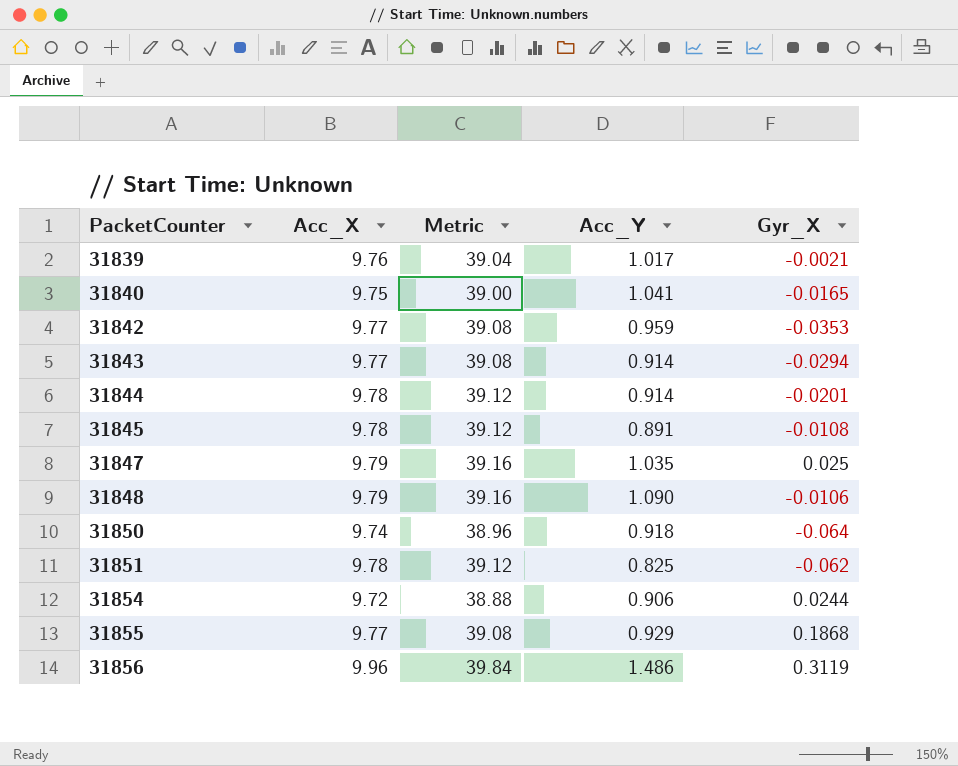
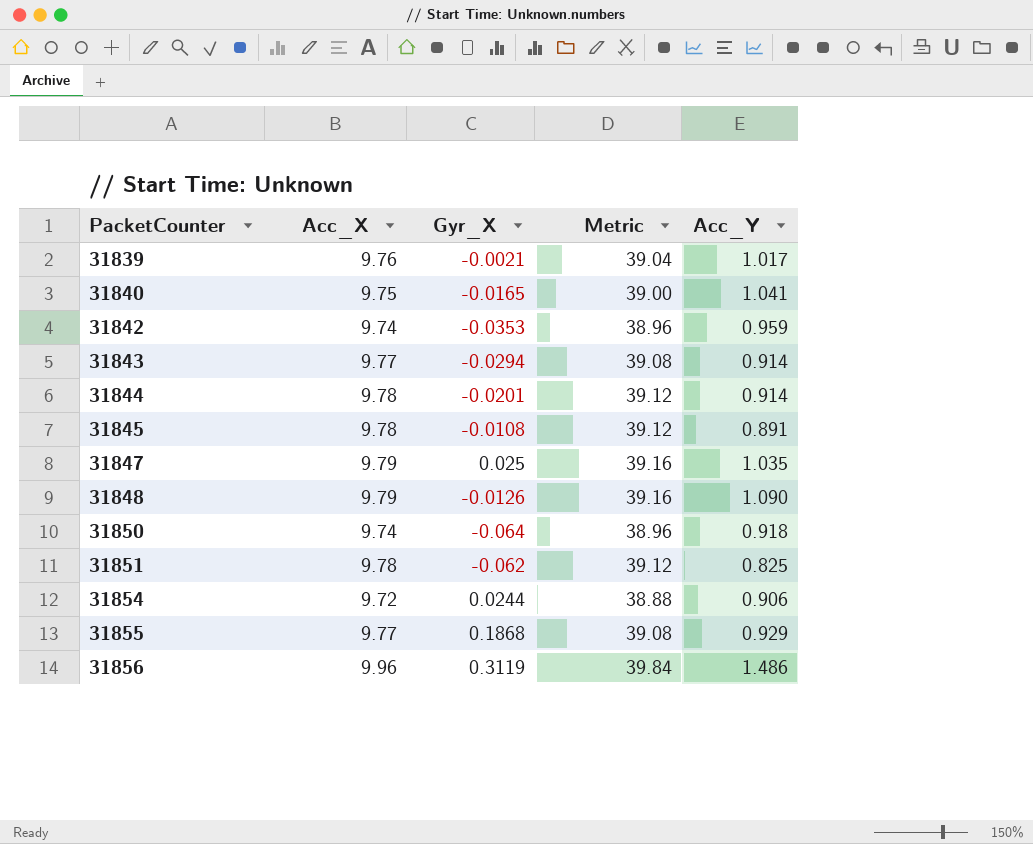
column Gyr_X | position: 5 -> 3
31842 | Acc_X: 9.77 -> 9.74
31842 | Metric: 39.08 -> 38.96
31848 | Gyr_X: -0.0106 -> -0.0126

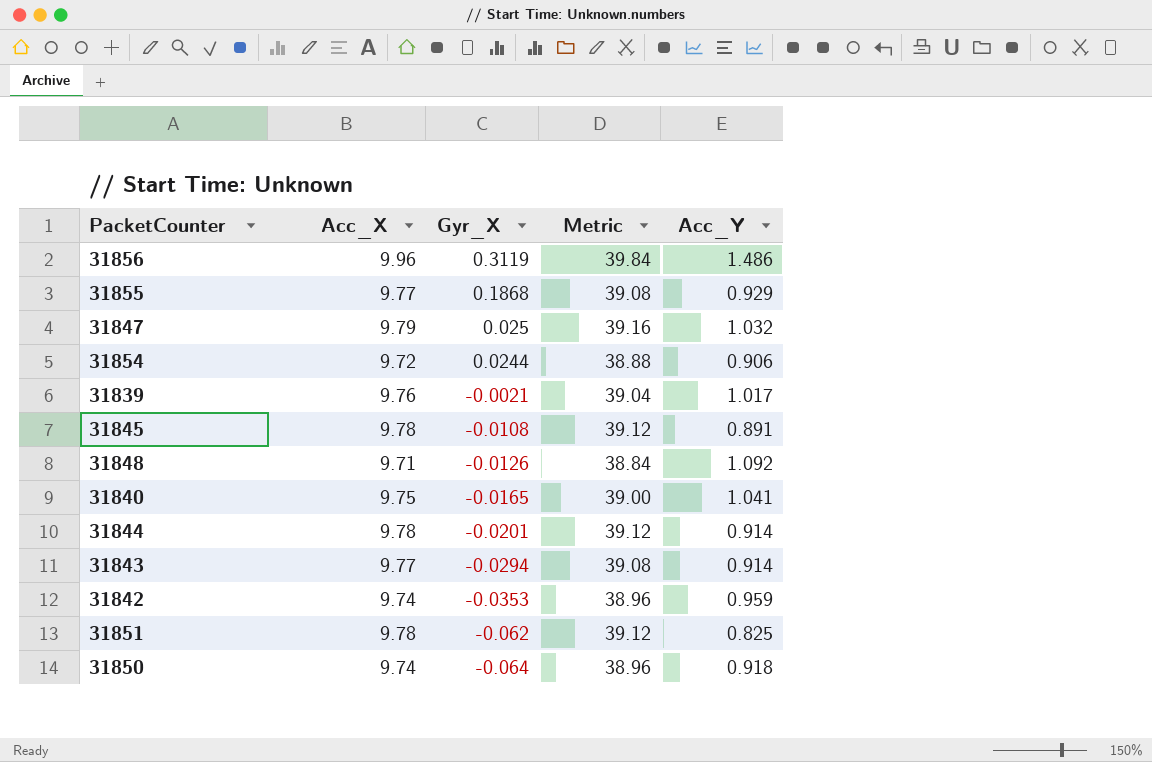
row order: PacketCounter ascending -> Gyr_X descending
31847 | Acc_Y: 1.035 -> 1.032
31848 | Acc_X: 9.79 -> 9.71
31848 | Metric: 39.16 -> 38.84
31848 | Acc_Y: 1.090 -> 1.092

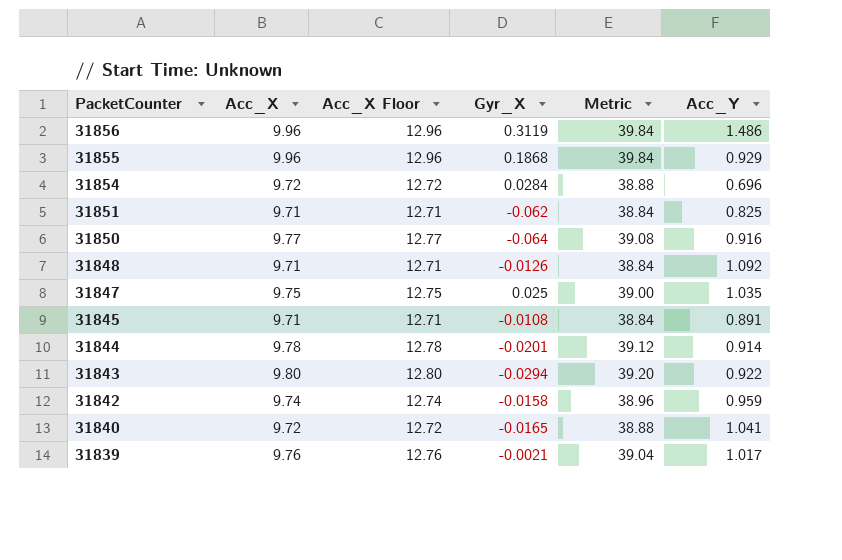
row order: Gyr_X descending -> PacketCounter descending
column Acc_X Floor | formula: none -> [Acc_X] + 3
31855 | Acc_X: 9.77 -> 9.96
31855 | Metric: 39.08 -> 39.84
31854 | Gyr_X: 0.0244 -> 0.0284
31854 | Acc_Y: 0.906 -> 0.696
31851 | Acc_X: 9.78 -> 9.71
31851 | Metric: 39.12 -> 38.84
31850 | Acc_X: 9.74 -> 9.77
31850 | Metric: 38.96 -> 39.08
31850 | Acc_Y: 0.918 -> 0.916
31847 | Acc_X: 9.79 -> 9.75
31847 | Metric: 39.16 -> 39.00
31847 | Acc_Y: 1.032 -> 1.035
31845 | Acc_X: 9.78 -> 9.71
31845 | Metric: 39.12 -> 38.84
31843 | Acc_X: 9.77 -> 9.80
31843 | Metric: 39.08 -> 39.20
31843 | Acc_Y: 0.914 -> 0.922
31842 | Gyr_X: -0.0353 -> -0.0158
31840 | Acc_X: 9.75 -> 9.72
31840 | Metric: 39.00 -> 38.88

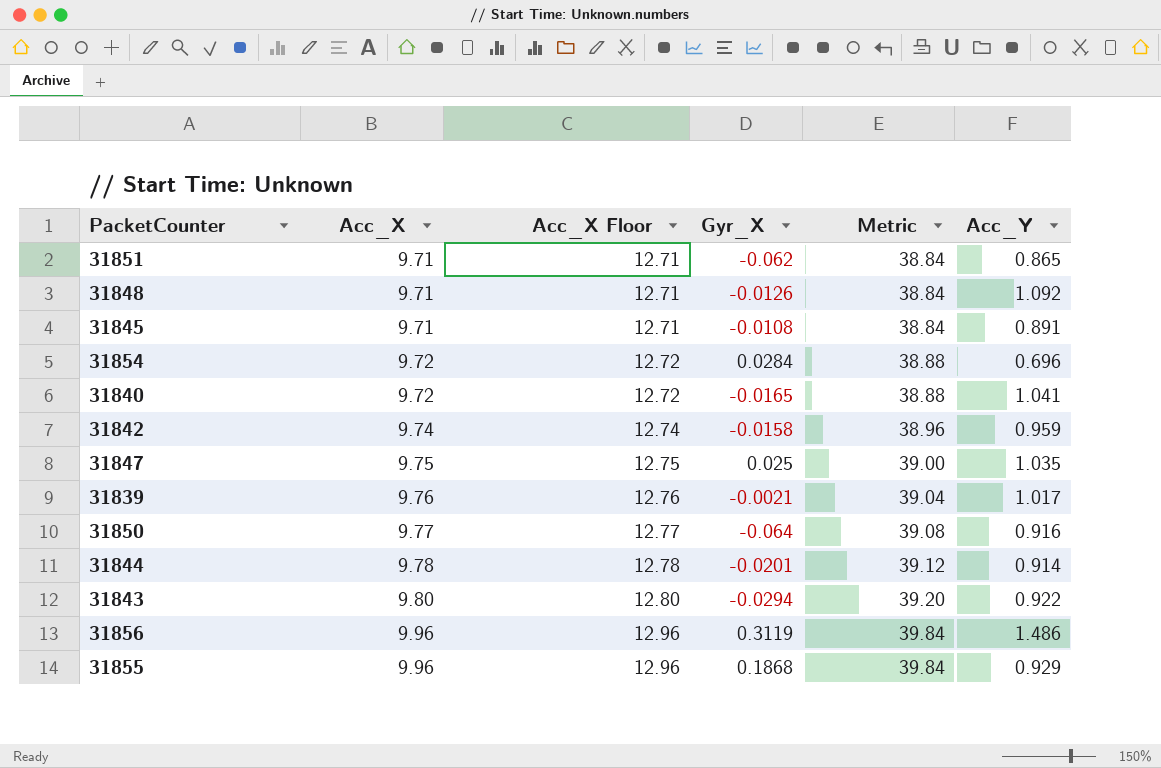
row order: PacketCounter descending -> Acc_X ascending
31851 | Acc_Y: 0.825 -> 0.865

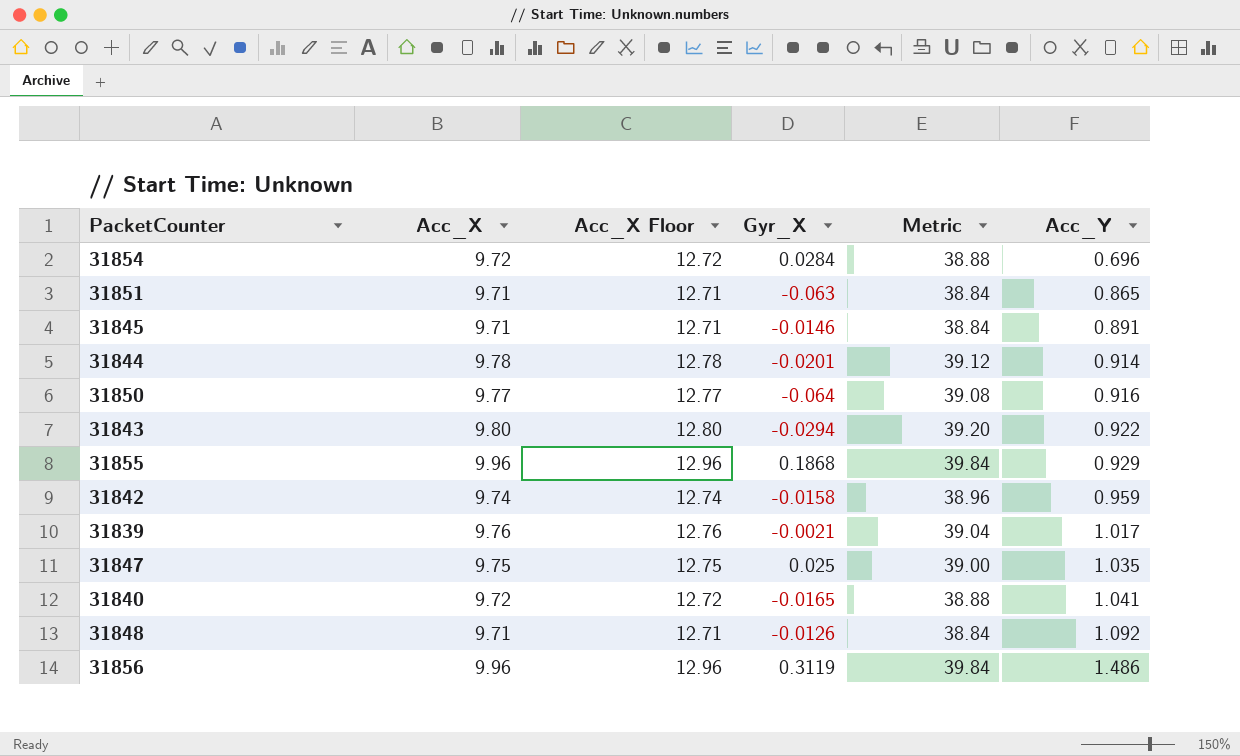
row order: Acc_X ascending -> Acc_Y ascending
31851 | Gyr_X: -0.062 -> -0.063
31845 | Gyr_X: -0.0108 -> -0.0146

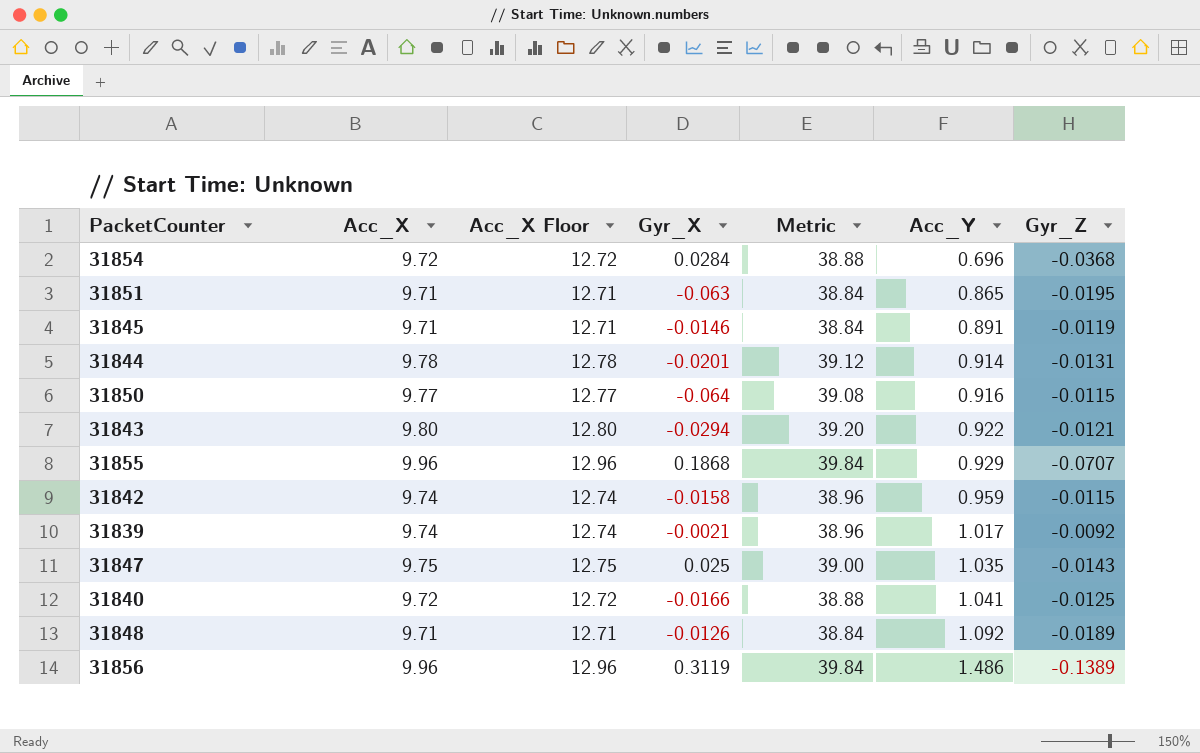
column Gyr_Z | position: none -> 7
31839 | Acc_X: 9.76 -> 9.74
31839 | Acc_X Floor: 12.76 -> 12.74
31839 | Metric: 39.04 -> 38.96
31840 | Gyr_X: -0.0165 -> -0.0166

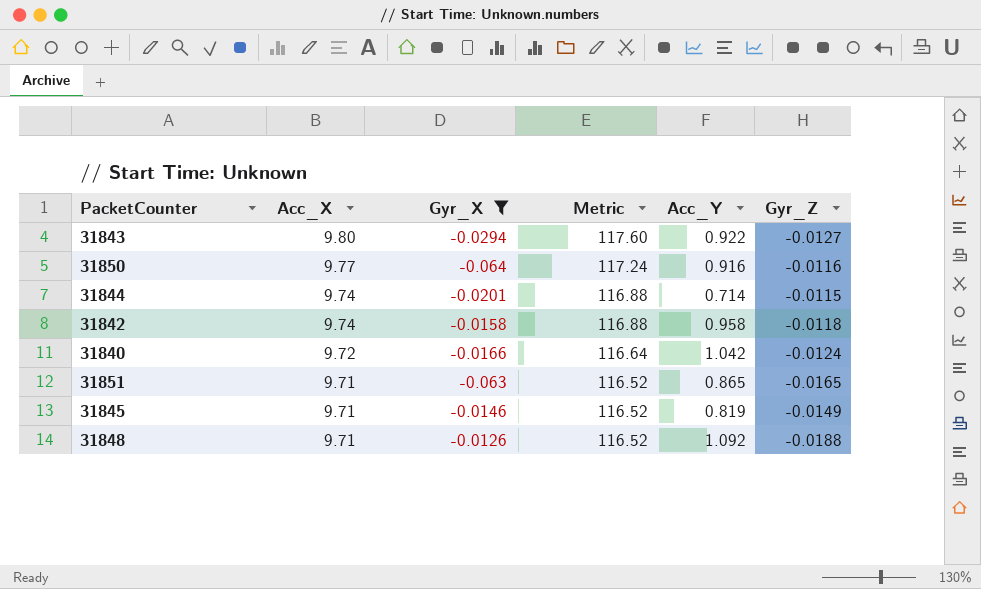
filter: none -> Gyr_X <= -0.0126
row order: Acc_Y ascending -> Acc_X descending
column Acc_X Floor | formula: [Acc_X] + 3 -> none
column Metric | formula: [Acc_X] * 4 -> [Acc_X] * 12
31843 | Gyr_Z: -0.0121 -> -0.0127
31850 | Gyr_Z: -0.0115 -> -0.0116
31844 | Acc_X: 9.78 -> 9.74
31844 | Acc_Y: 0.914 -> 0.714
31844 | Gyr_Z: -0.0131 -> -0.0115
31842 | Acc_Y: 0.959 -> 0.958
31842 | Gyr_Z: -0.0115 -> -0.0118
31840 | Acc_Y: 1.041 -> 1.042
31840 | Gyr_Z: -0.0125 -> -0.0124
31851 | Gyr_Z: -0.0195 -> -0.0165
31845 | Acc_Y: 0.891 -> 0.819
31845 | Gyr_Z: -0.0119 -> -0.0149
31848 | Gyr_Z: -0.0189 -> -0.0188

